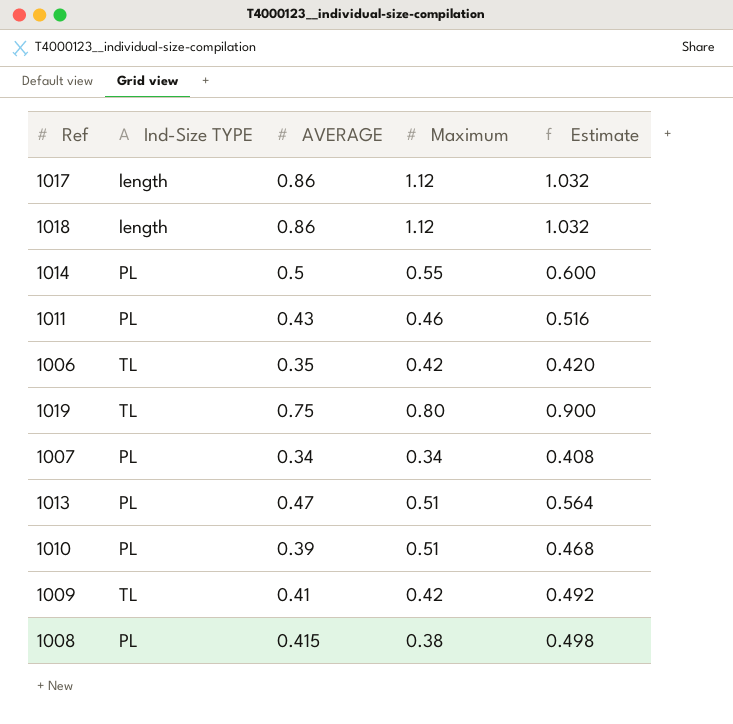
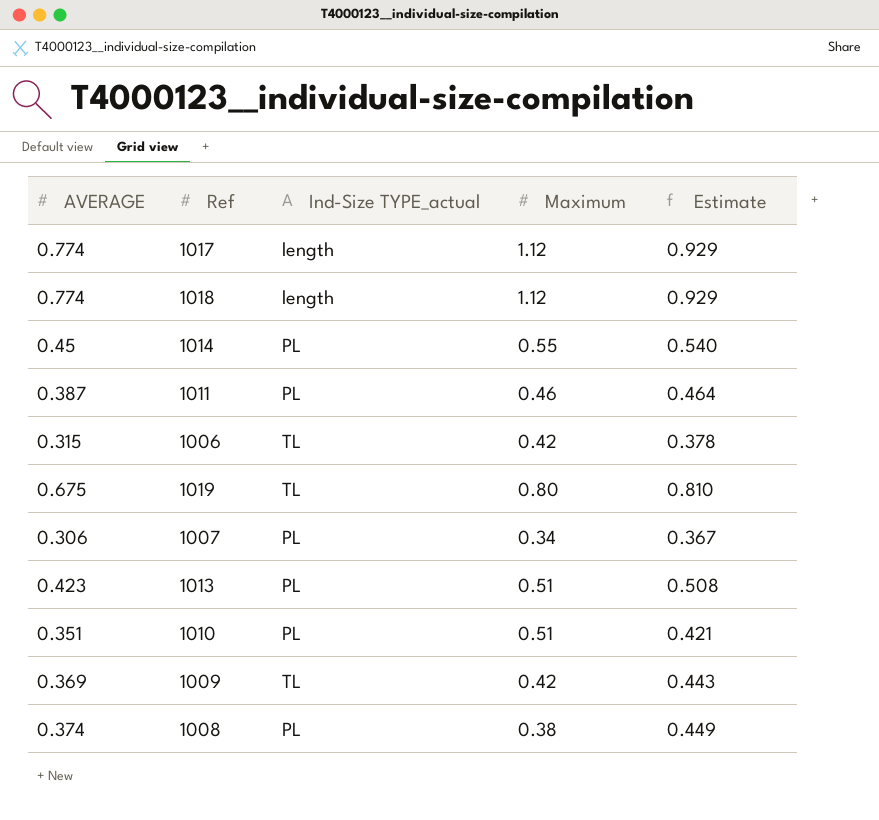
column AVERAGE | position: 3 -> 1
column name: Ind-Size TYPE -> Ind-Size TYPE_actual
1017 | AVERAGE: 0.86 -> 0.774
1017 | Estimate: 1.032 -> 0.929
1018 | AVERAGE: 0.86 -> 0.774
1018 | Estimate: 1.032 -> 0.929
1014 | AVERAGE: 0.5 -> 0.45
1014 | Estimate: 0.600 -> 0.540
1011 | AVERAGE: 0.43 -> 0.387
1011 | Estimate: 0.516 -> 0.464
1006 | AVERAGE: 0.35 -> 0.315
1006 | Estimate: 0.420 -> 0.378
1019 | AVERAGE: 0.75 -> 0.675
1019 | Estimate: 0.900 -> 0.810
1007 | AVERAGE: 0.34 -> 0.306
1007 | Estimate: 0.408 -> 0.367
1013 | AVERAGE: 0.47 -> 0.423
1013 | Estimate: 0.564 -> 0.508
1010 | AVERAGE: 0.39 -> 0.351
1010 | Estimate: 0.468 -> 0.421
1009 | AVERAGE: 0.41 -> 0.369
1009 | Estimate: 0.492 -> 0.443
1008 | AVERAGE: 0.415 -> 0.374
1008 | Estimate: 0.498 -> 0.449

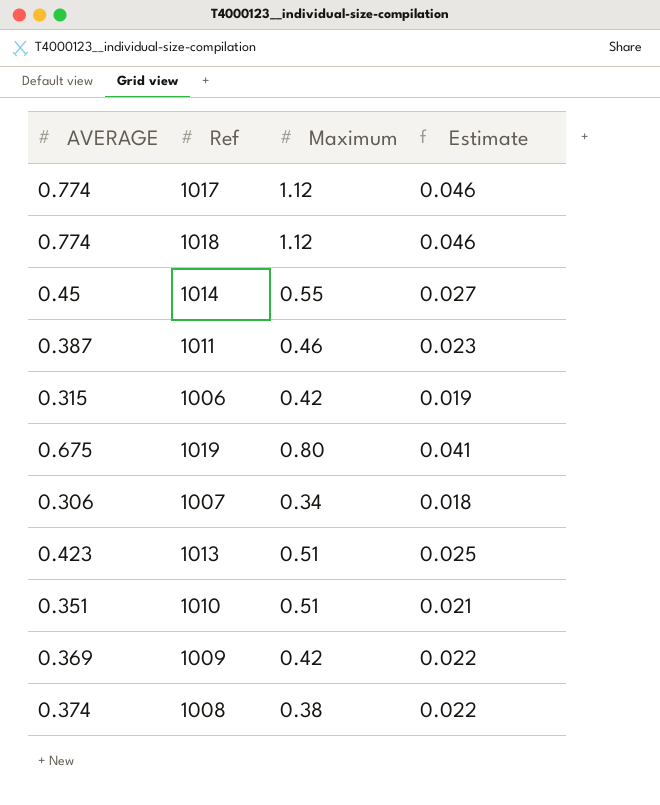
column Ind-Size TYPE_actual | position: 3 -> none
column Estimate | formula: [AVERAGE] * 1.2 -> [AVERAGE] * 0.06

